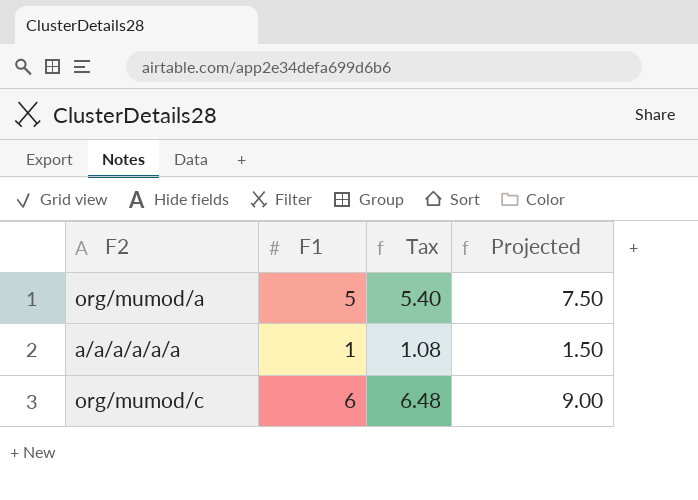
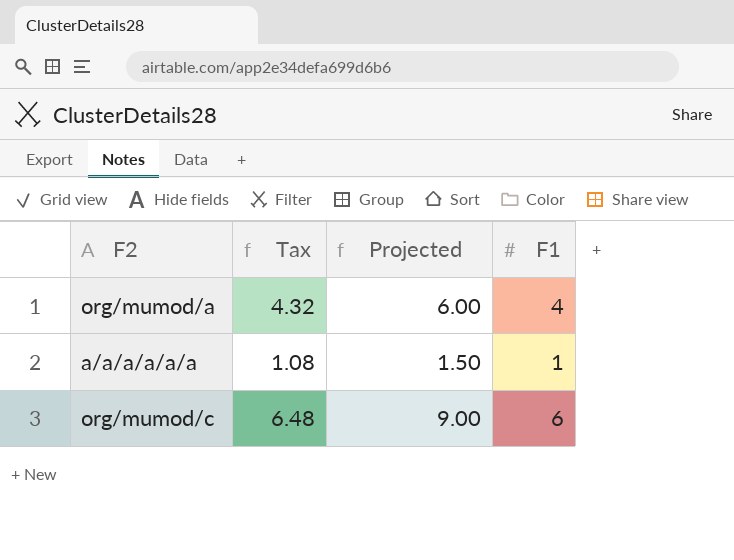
column F1 | position: 2 -> 4
org/mumod/a | Tax: 5.40 -> 4.32
org/mumod/a | Projected: 7.50 -> 6.00
org/mumod/a | F1: 5 -> 4

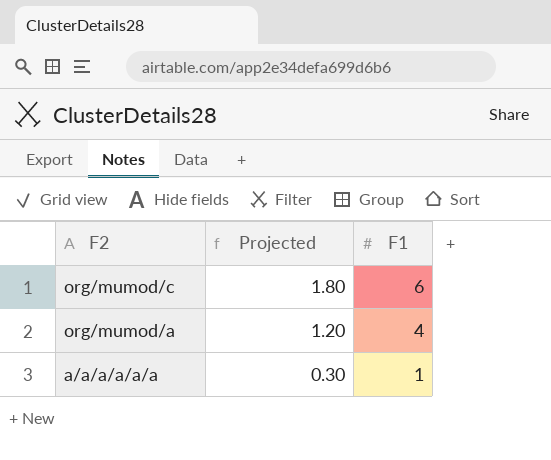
row order: none -> F2 descending
column Tax | formula: [F1] * 1.08 -> none
column Projected | formula: [F1] * 1.5 -> [F1] * 0.3

